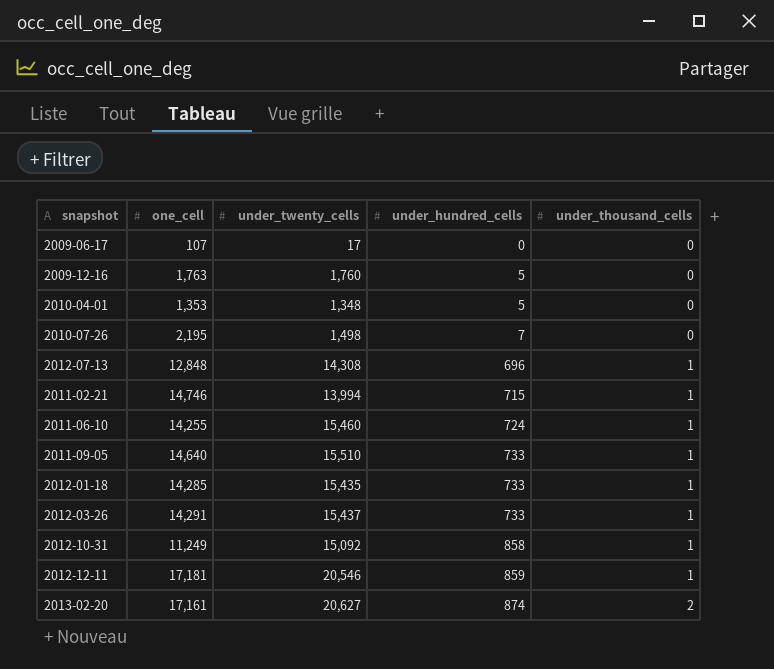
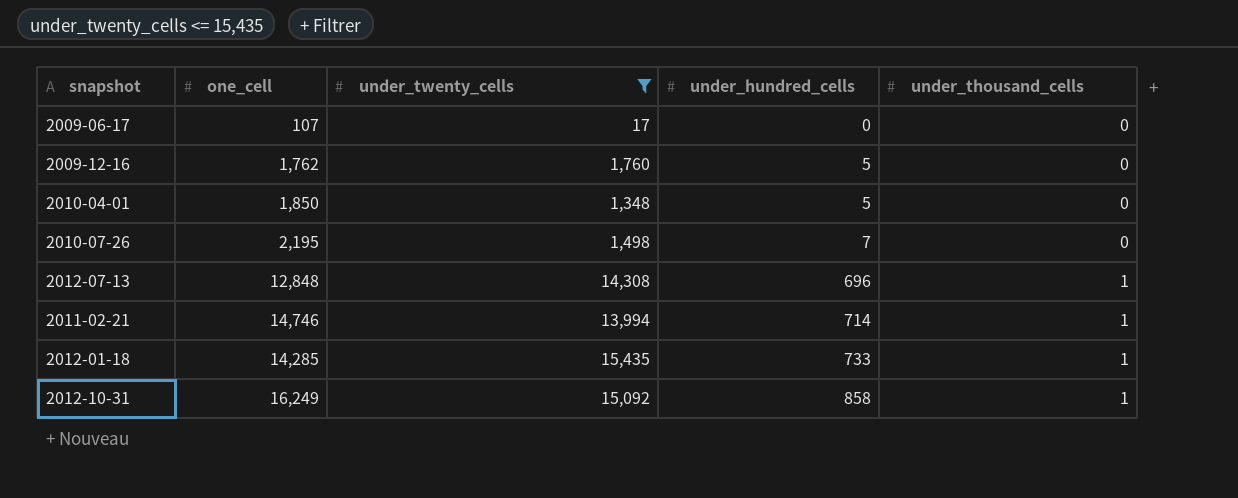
filter: none -> under_twenty_cells <= 15,435
2009-12-16 | one_cell: 1,763 -> 1,762
2010-04-01 | one_cell: 1,353 -> 1,850
2011-02-21 | under_hundred_cells: 715 -> 714
2012-10-31 | one_cell: 11,249 -> 16,249

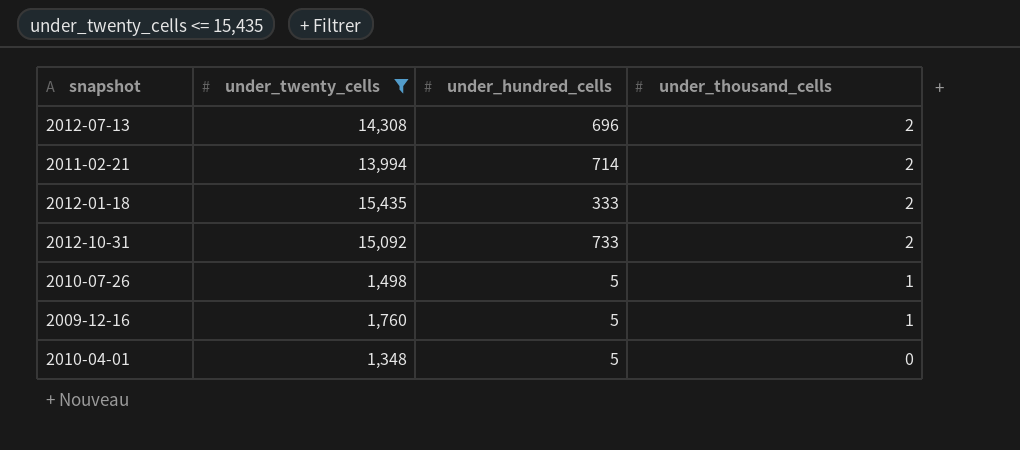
row order: under_hundred_cells ascending -> under_thousand_cells descending
column one_cell | position: 2 -> none
row 2009-06-17: 107 | 17 | 0 | 0 -> none
2012-07-13 | under_thousand_cells: 1 -> 2
2011-02-21 | under_thousand_cells: 1 -> 2
2012-01-18 | under_hundred_cells: 733 -> 333
2012-01-18 | under_thousand_cells: 1 -> 2
2012-10-31 | under_hundred_cells: 858 -> 733
2012-10-31 | under_thousand_cells: 1 -> 2
2010-07-26 | under_hundred_cells: 7 -> 5
2010-07-26 | under_thousand_cells: 0 -> 1
2009-12-16 | under_thousand_cells: 0 -> 1

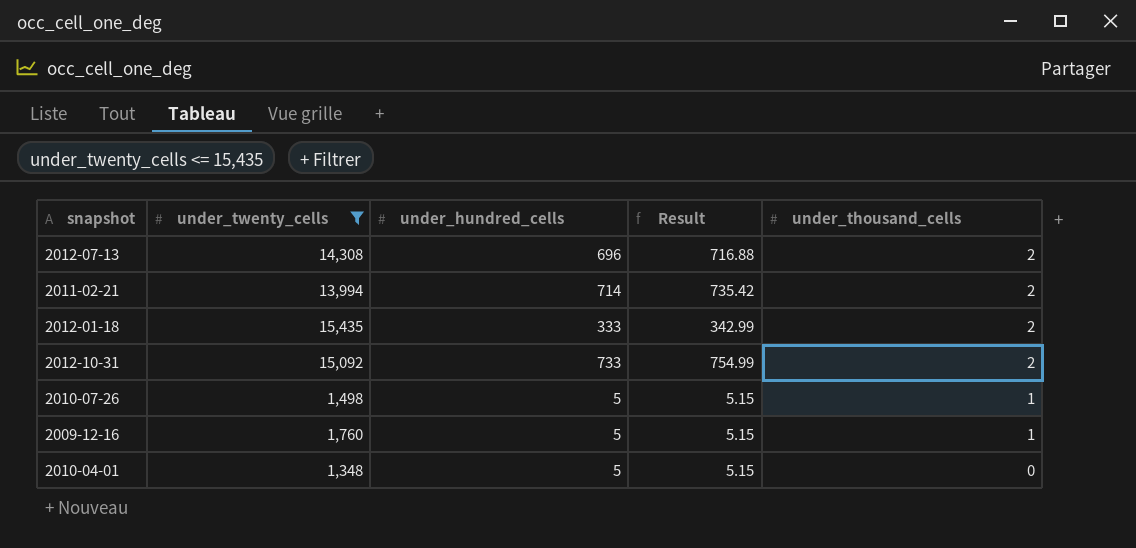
column Result | formula: none -> [under_hundred_cells] * 1.03

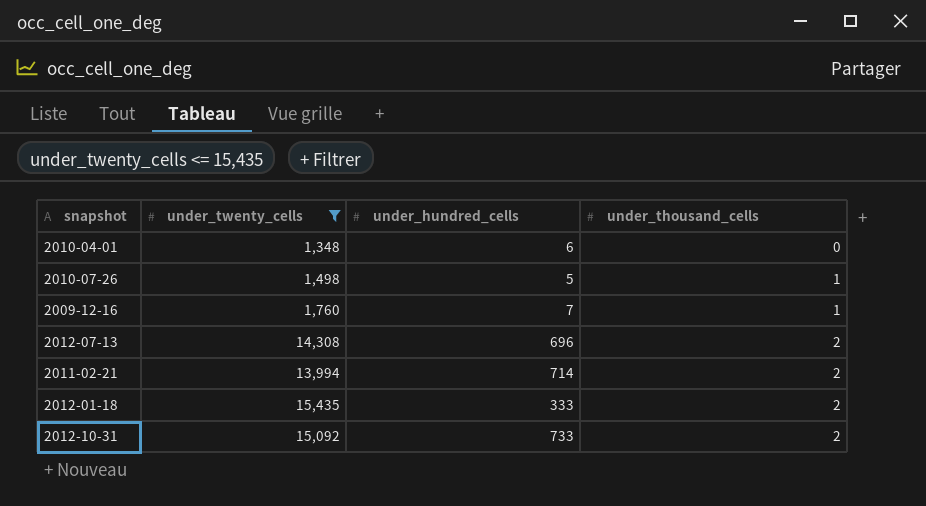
row order: under_thousand_cells descending -> under_thousand_cells ascending
column Result | formula: [under_hundred_cells] * 1.03 -> none
2010-04-01 | under_hundred_cells: 5 -> 6
2009-12-16 | under_hundred_cells: 5 -> 7

